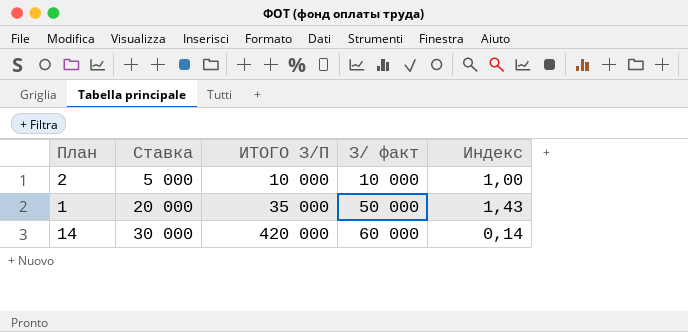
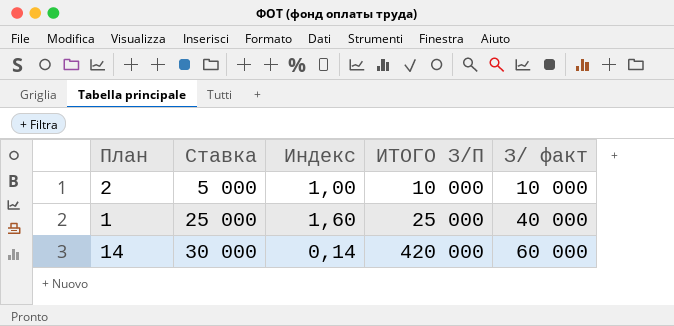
column Индекс | position: 5 -> 3
1 | Ставка: 20 000 -> 25 000
1 | Индекс: 1,43 -> 1,60
1 | ИТОГО З/П: 35 000 -> 25 000
1 | З/ факт: 50 000 -> 40 000

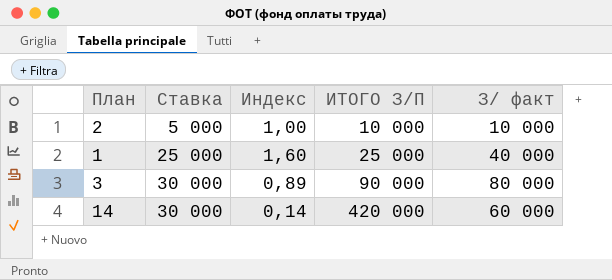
row 3: none -> 30 000 | 0,89 | 90 000 | 80 000

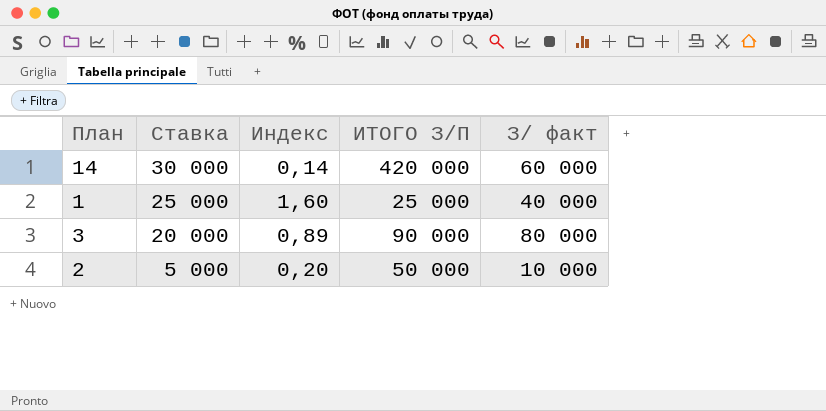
row order: Ставка ascending -> Ставка descending
3 | Ставка: 30 000 -> 20 000
2 | Индекс: 1,00 -> 0,20
2 | ИТОГО З/П: 10 000 -> 50 000

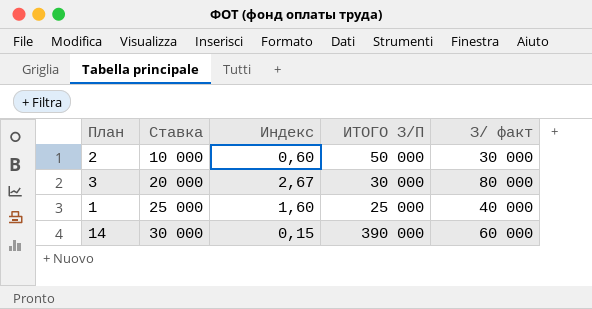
row order: Ставка descending -> Ставка ascending
2 | Ставка: 5 000 -> 10 000
2 | Индекс: 0,20 -> 0,60
2 | З/ факт: 10 000 -> 30 000
3 | Индекс: 0,89 -> 2,67
3 | ИТОГО З/П: 90 000 -> 30 000
14 | Индекс: 0,14 -> 0,15
14 | ИТОГО З/П: 420 000 -> 390 000

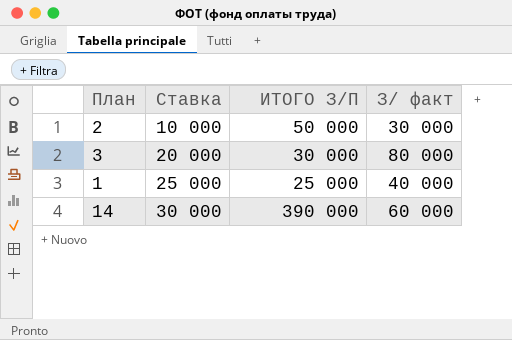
column Индекс | formula: [З/ факт] / [ИТОГО З/П] -> none

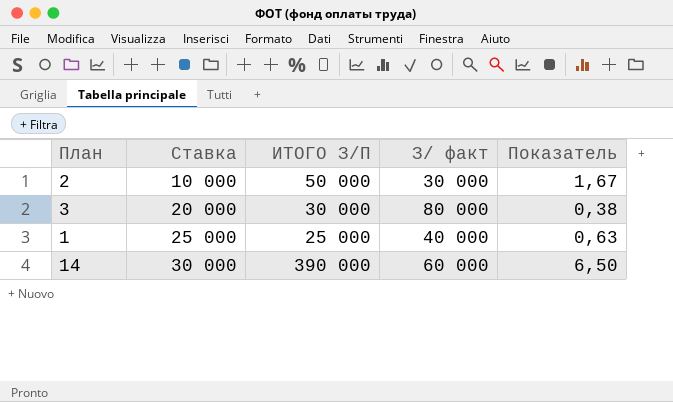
column Показатель | formula: none -> [ИТОГО З/П] / [З/ факт]

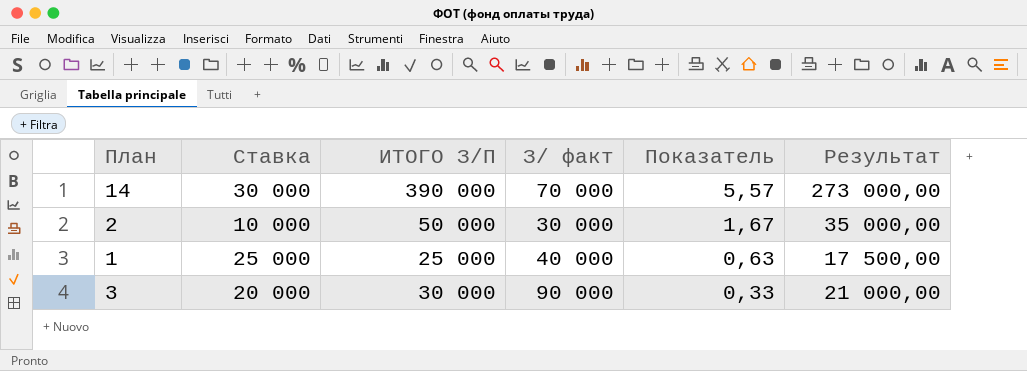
row order: Ставка ascending -> Показатель descending
column Результат | formula: none -> [ИТОГО З/П] * 0,7
14 | З/ факт: 60 000 -> 70 000
14 | Показатель: 6,50 -> 5,57
3 | З/ факт: 80 000 -> 90 000
3 | Показатель: 0,38 -> 0,33

